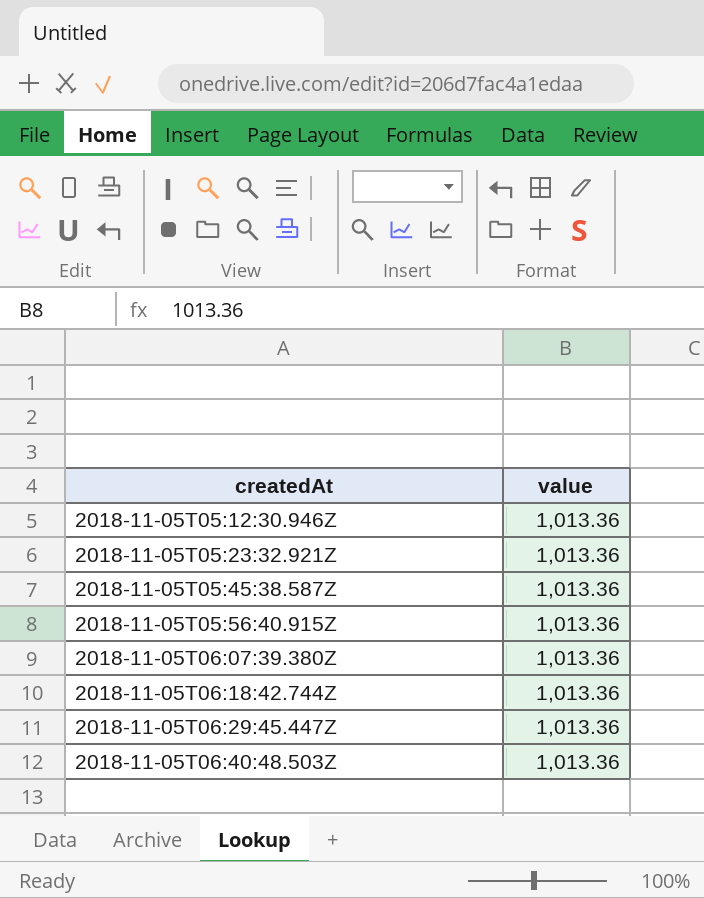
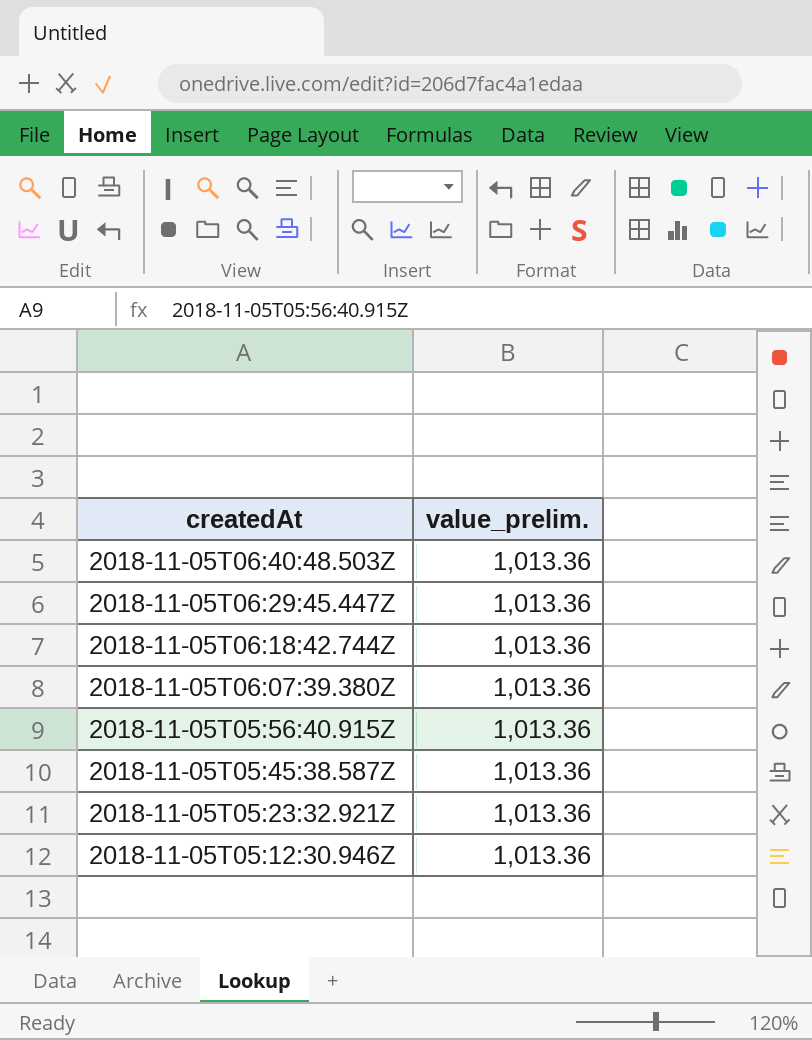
row order: createdAt ascending -> createdAt descending
column name: value -> value_prelim.

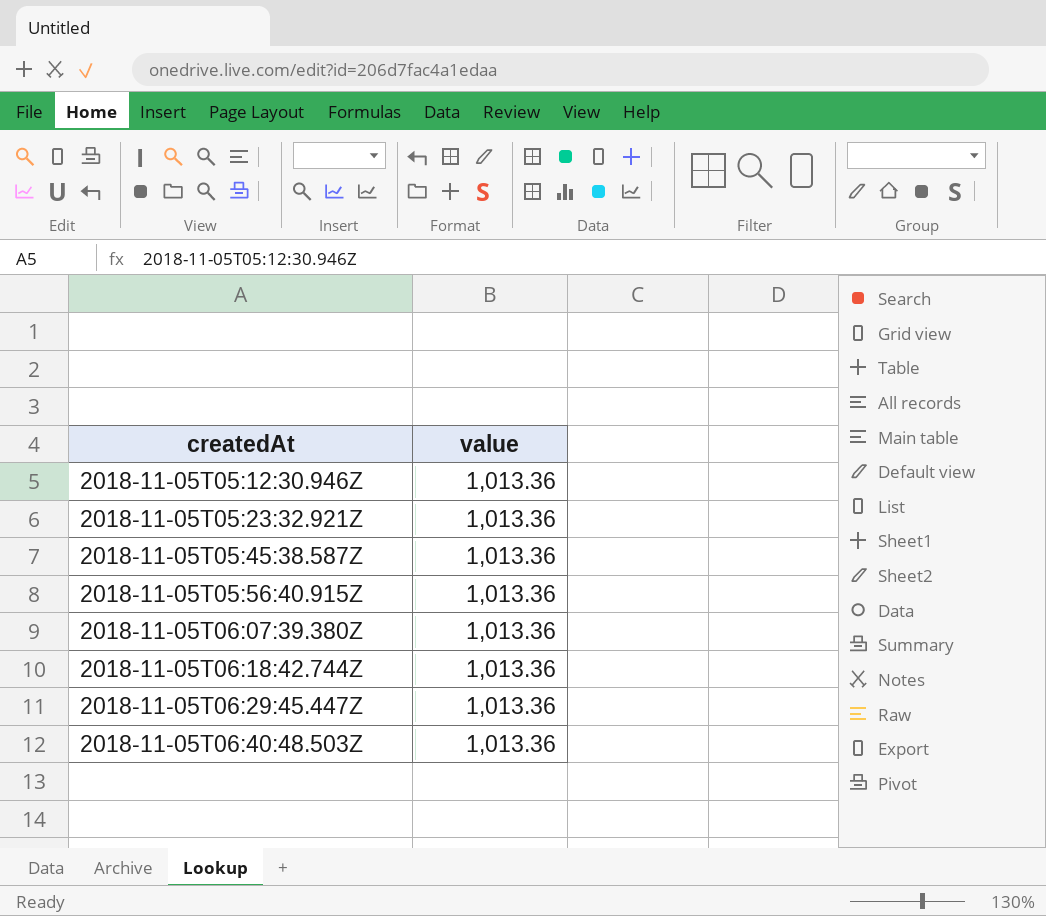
row order: createdAt descending -> createdAt ascending
column name: value_prelim. -> value

